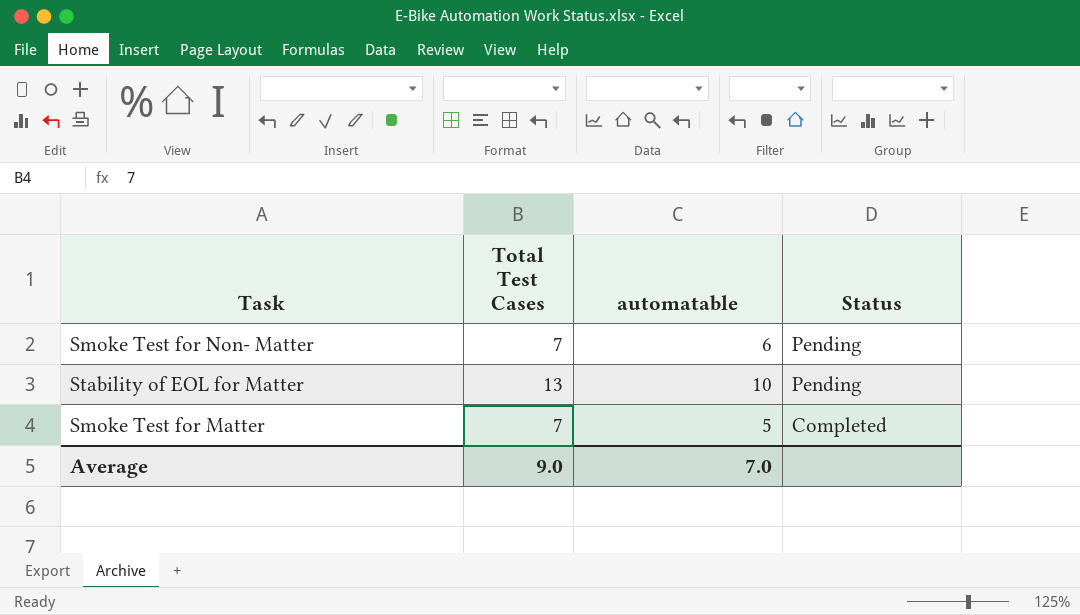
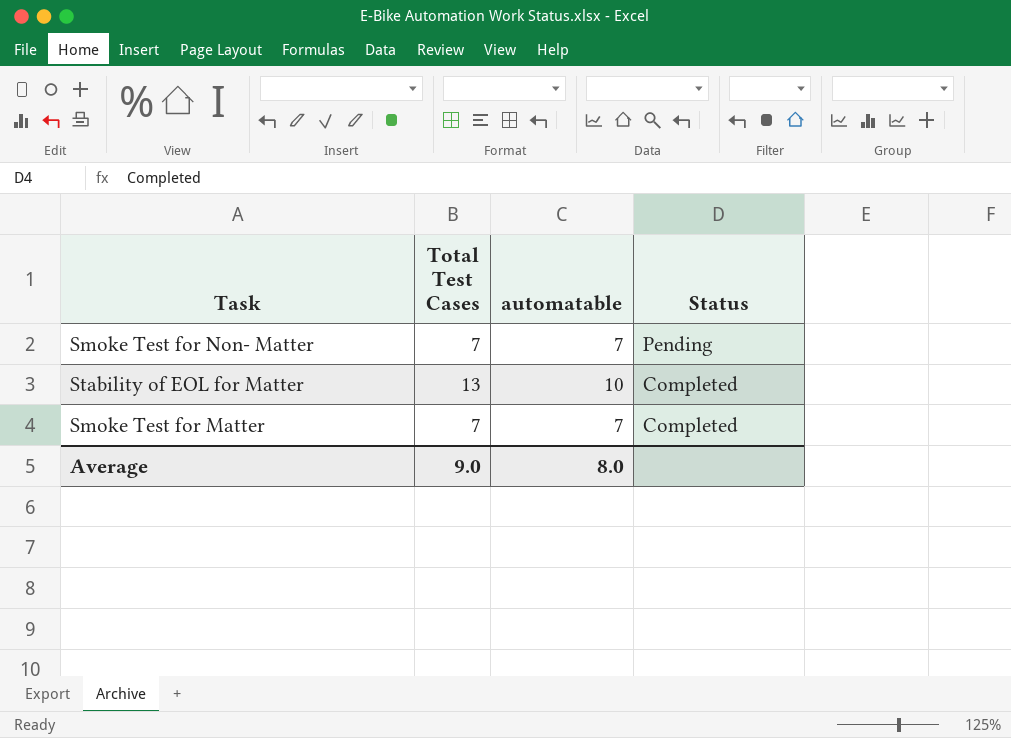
Smoke Test for Non- Matter | automatable: 6 -> 7
Stability of EOL for Matter | Status: Pending -> Completed
Smoke Test for Matter | automatable: 5 -> 7
Average | automatable: 7.0 -> 8.0

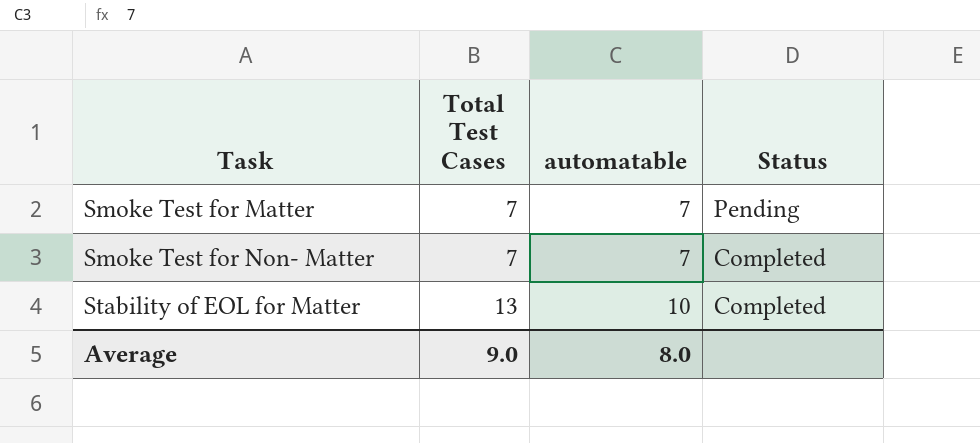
row order: Status descending -> Task ascending
Smoke Test for Matter | Status: Completed -> Pending
Smoke Test for Non- Matter | Status: Pending -> Completed

